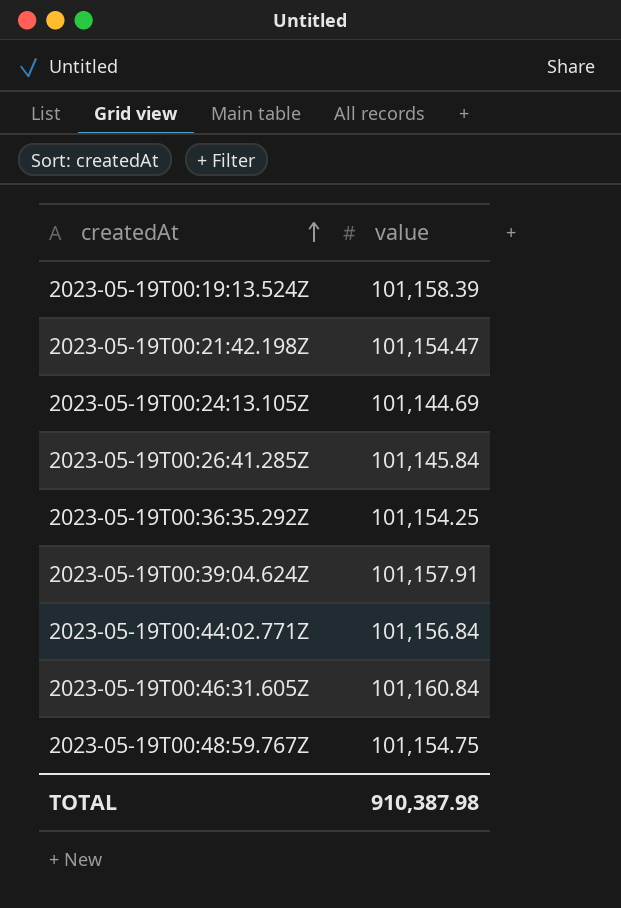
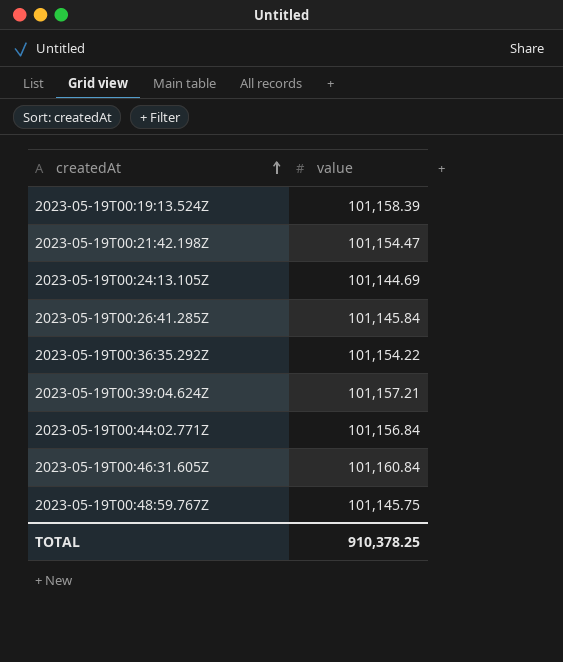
2023-05-19T00:36:35.292Z | value: 101,154.25 -> 101,154.22
2023-05-19T00:39:04.624Z | value: 101,157.91 -> 101,157.21
2023-05-19T00:48:59.767Z | value: 101,154.75 -> 101,145.75
TOTAL | value: 910,387.98 -> 910,378.25

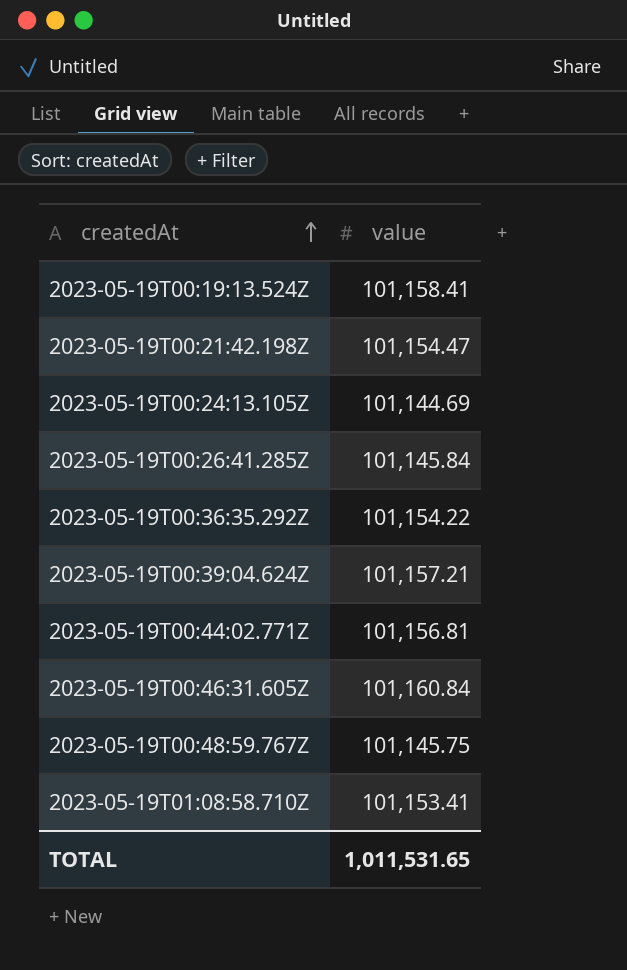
2023-05-19T00:19:13.524Z | value: 101,158.39 -> 101,158.41
2023-05-19T00:44:02.771Z | value: 101,156.84 -> 101,156.81
row 2023-05-19T01:08:58.710Z: none -> 101,153.41
TOTAL | value: 910,378.25 -> 1,011,531.65

